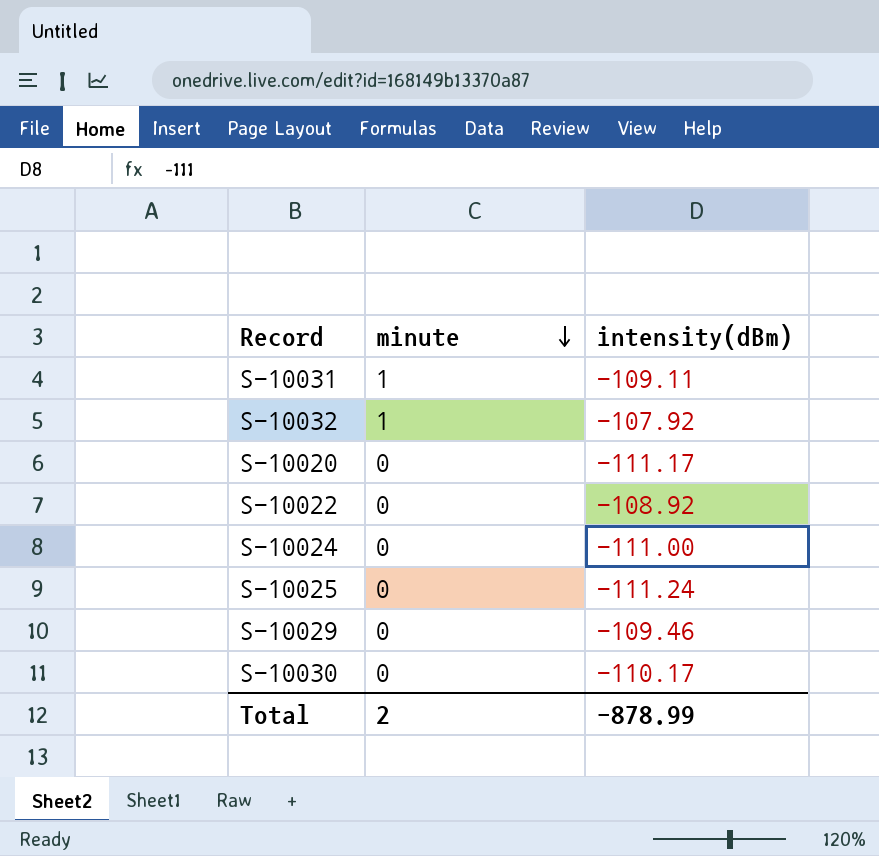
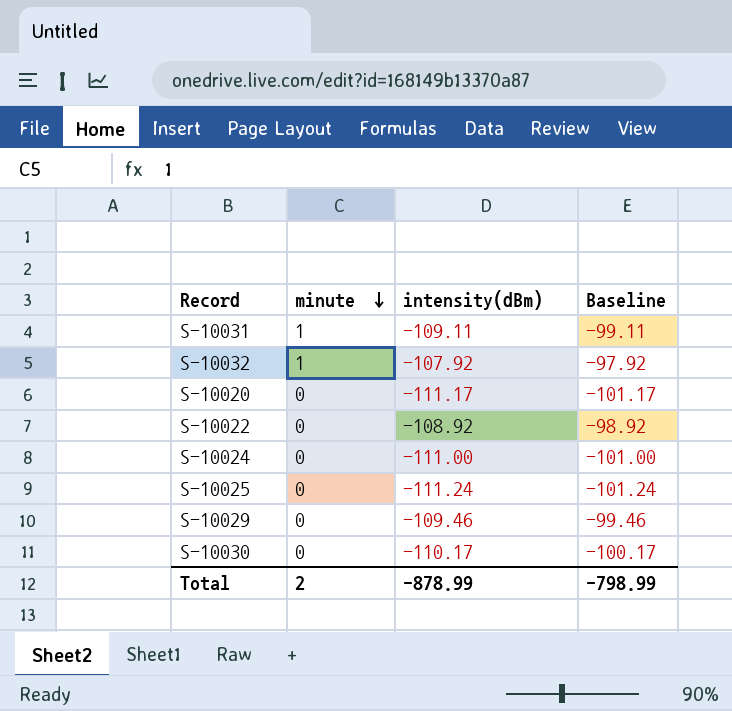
column Baseline | formula: none -> [intensity(dBm)] + 10

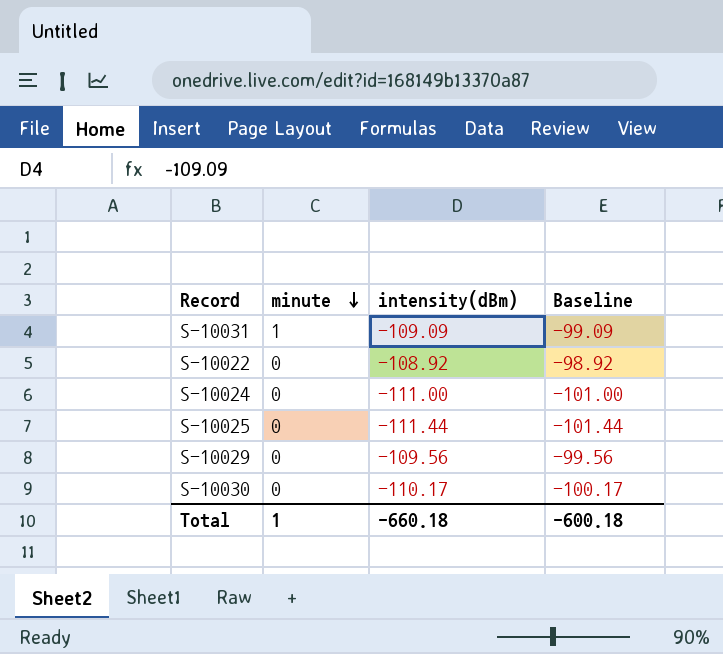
row S-10032: 1 | -107.92 | -97.92 -> none
row S-10020: 0 | -111.17 | -101.17 -> none
S-10031 | intensity(dBm): -109.11 -> -109.09
S-10031 | Baseline: -99.11 -> -99.09
S-10025 | intensity(dBm): -111.24 -> -111.44
S-10025 | Baseline: -101.24 -> -101.44
S-10029 | intensity(dBm): -109.46 -> -109.56
S-10029 | Baseline: -99.46 -> -99.56
Total | minute: 2 -> 1
Total | intensity(dBm): -878.99 -> -660.18
Total | Baseline: -798.99 -> -600.18

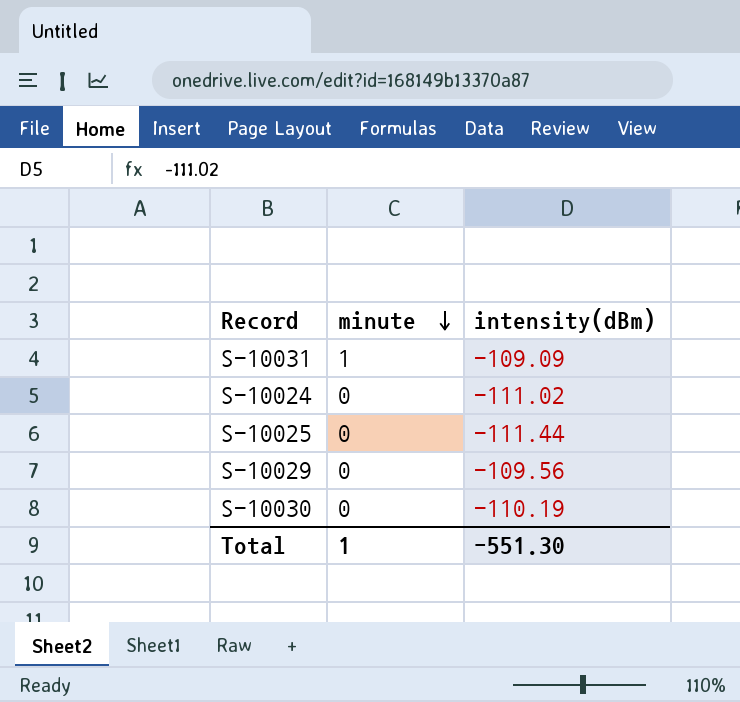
column Baseline | formula: [intensity(dBm)] + 10 -> none
row S-10022: 0 | -108.92 | -98.92 -> none
S-10024 | intensity(dBm): -111.00 -> -111.02
S-10030 | intensity(dBm): -110.17 -> -110.19
Total | intensity(dBm): -660.18 -> -551.30

